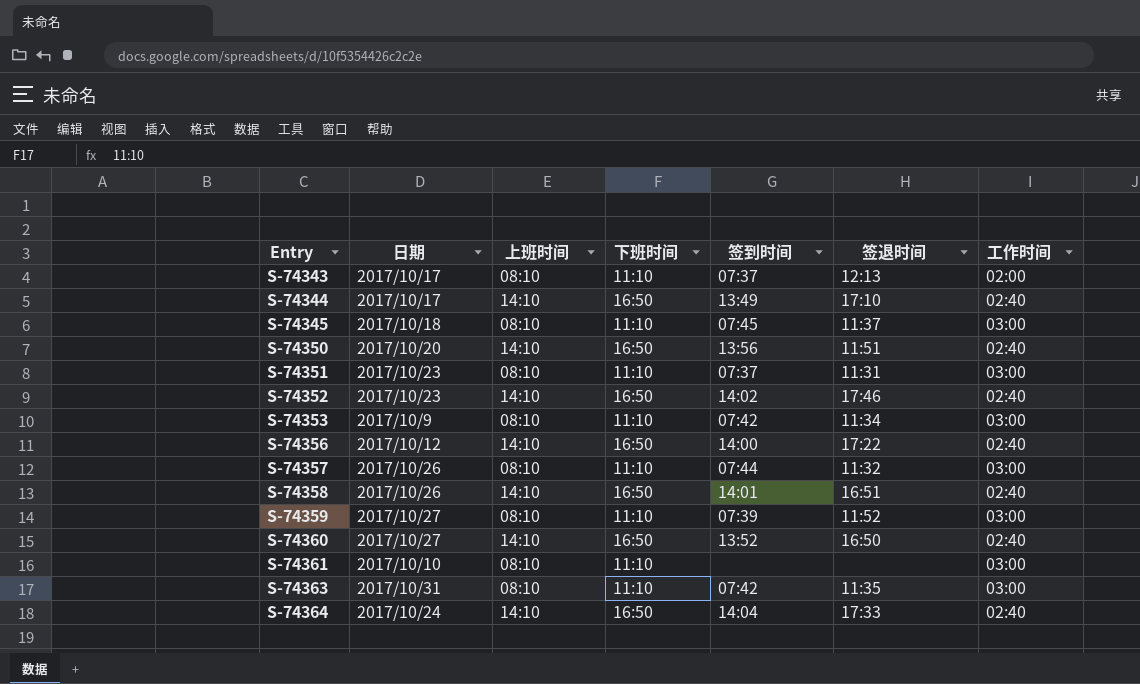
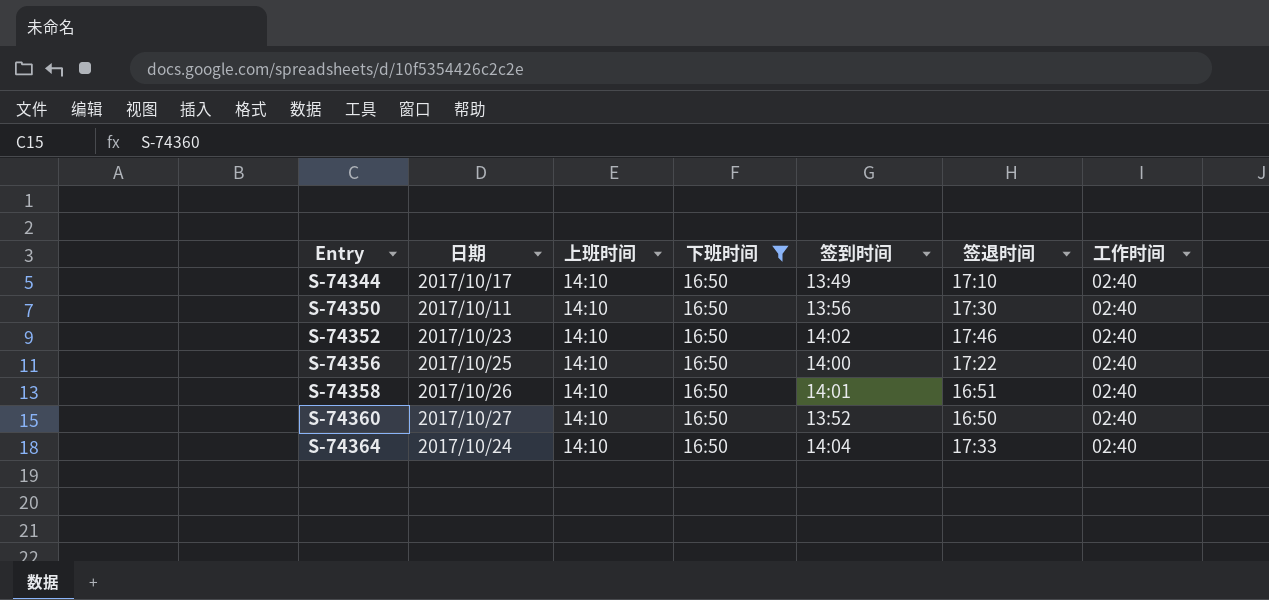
filter: none -> 下班时间 = 16:50
S-74350 | 日期: 2017/10/20 -> 2017/10/11
S-74350 | 签退时间: 11:51 -> 17:30
S-74356 | 日期: 2017/10/12 -> 2017/10/25

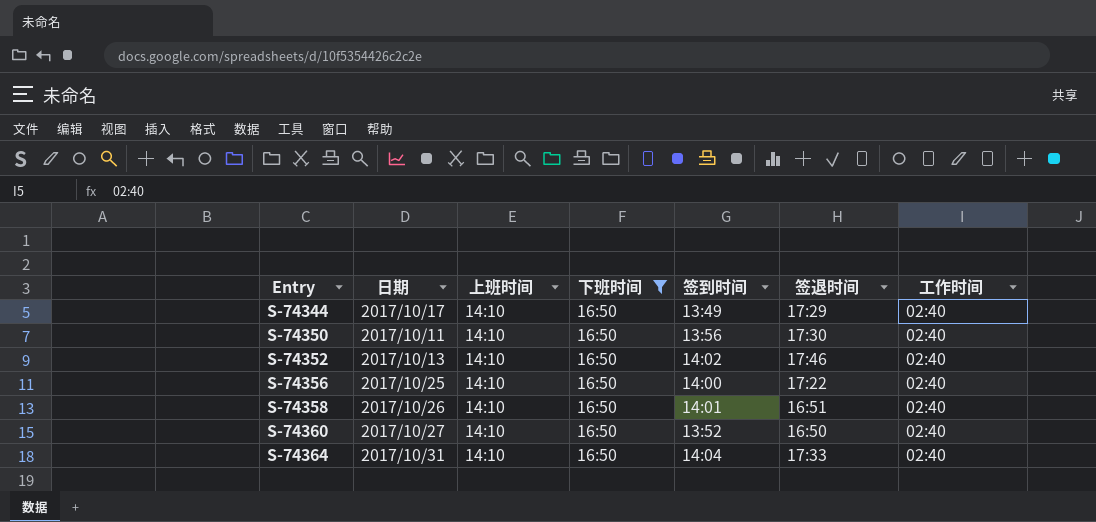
S-74344 | 签退时间: 17:10 -> 17:29
S-74352 | 日期: 2017/10/23 -> 2017/10/13
S-74364 | 日期: 2017/10/24 -> 2017/10/31

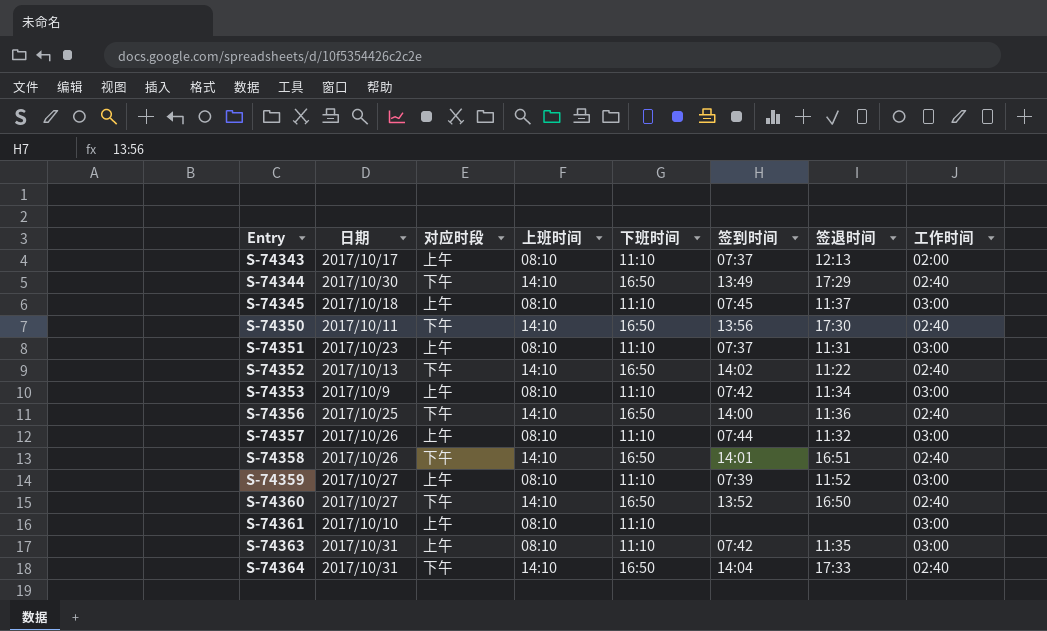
filter: 下班时间 = 16:50 -> none
column 对应时段 | position: none -> 3
S-74344 | 日期: 2017/10/17 -> 2017/10/30
S-74352 | 签退时间: 17:46 -> 11:22
S-74356 | 签退时间: 17:22 -> 11:36

